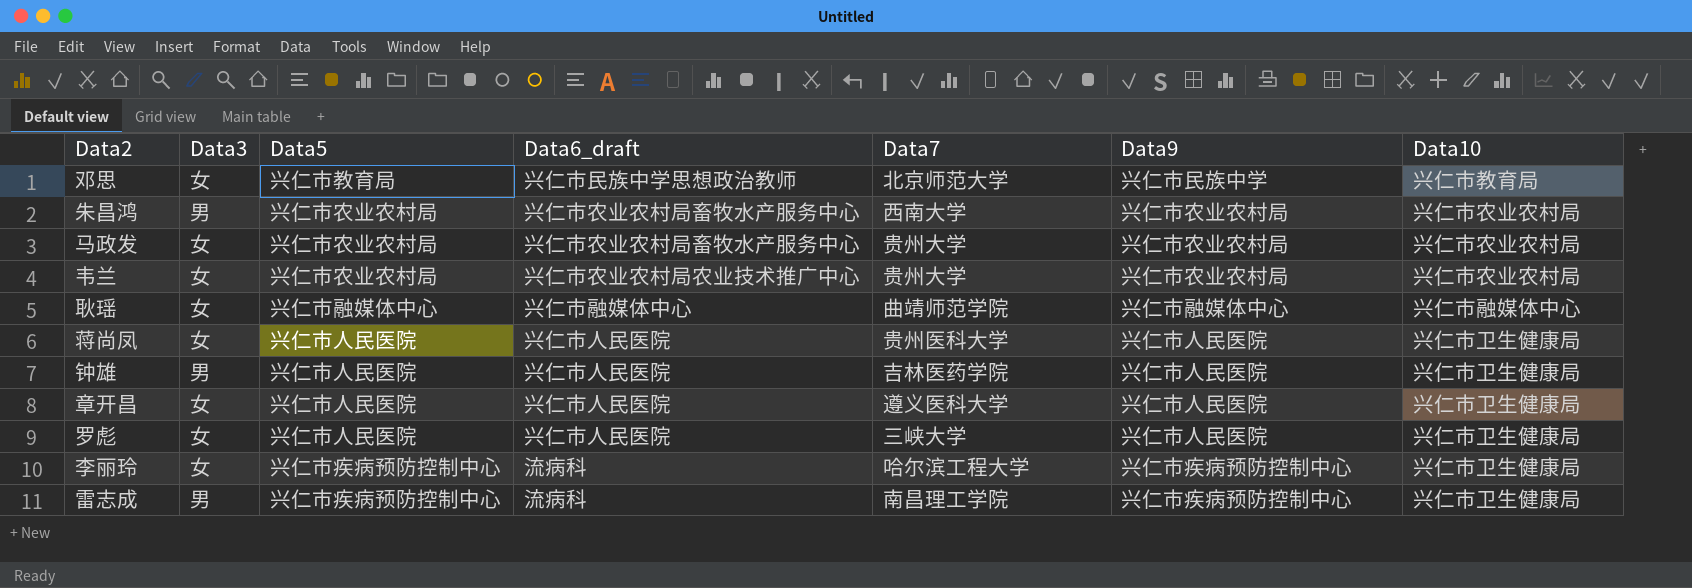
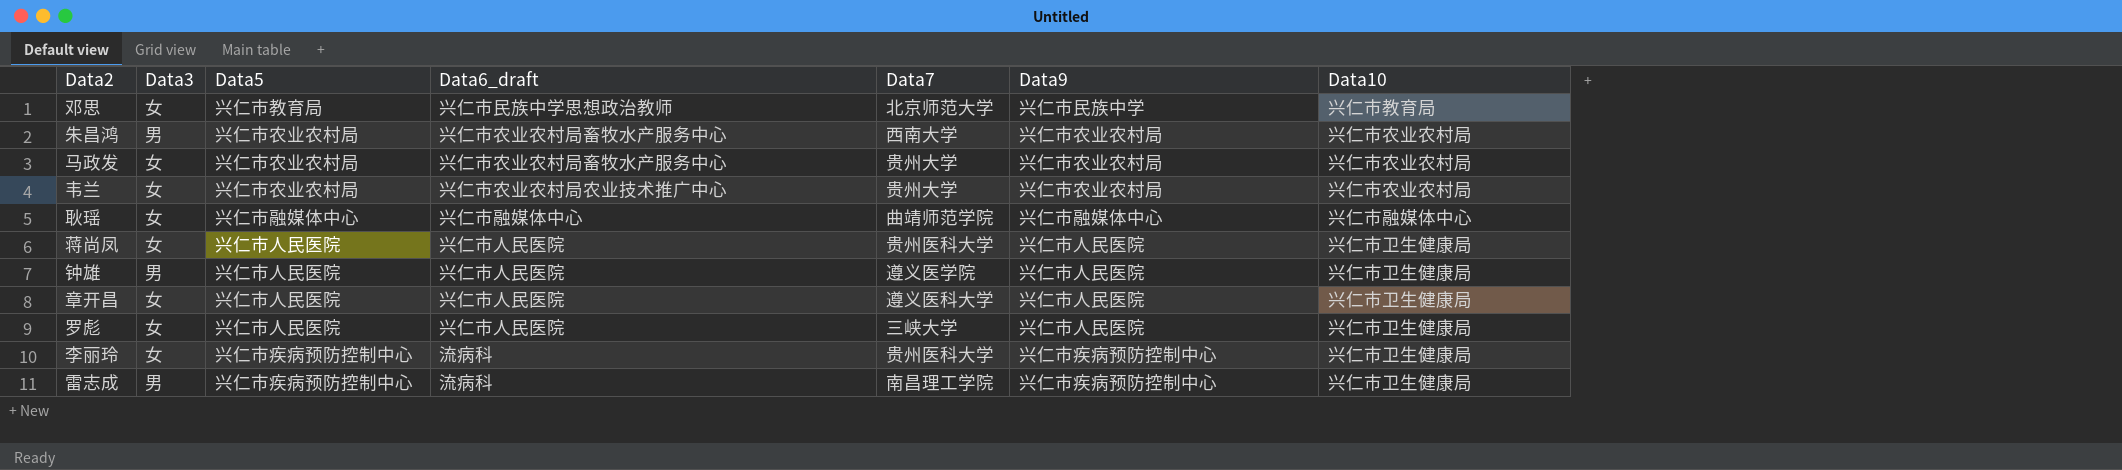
钟雄 | Data7: 吉林医药学院 -> 遵义医学院
李丽玲 | Data7: 哈尔滨工程大学 -> 贵州医科大学

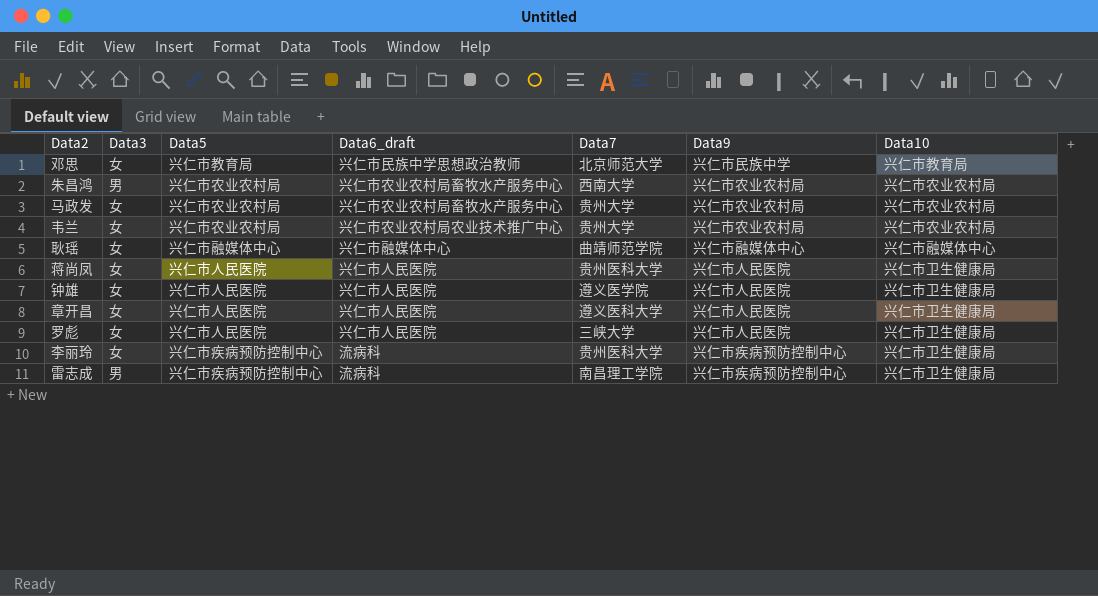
钟雄 | Data3: 男 -> 女

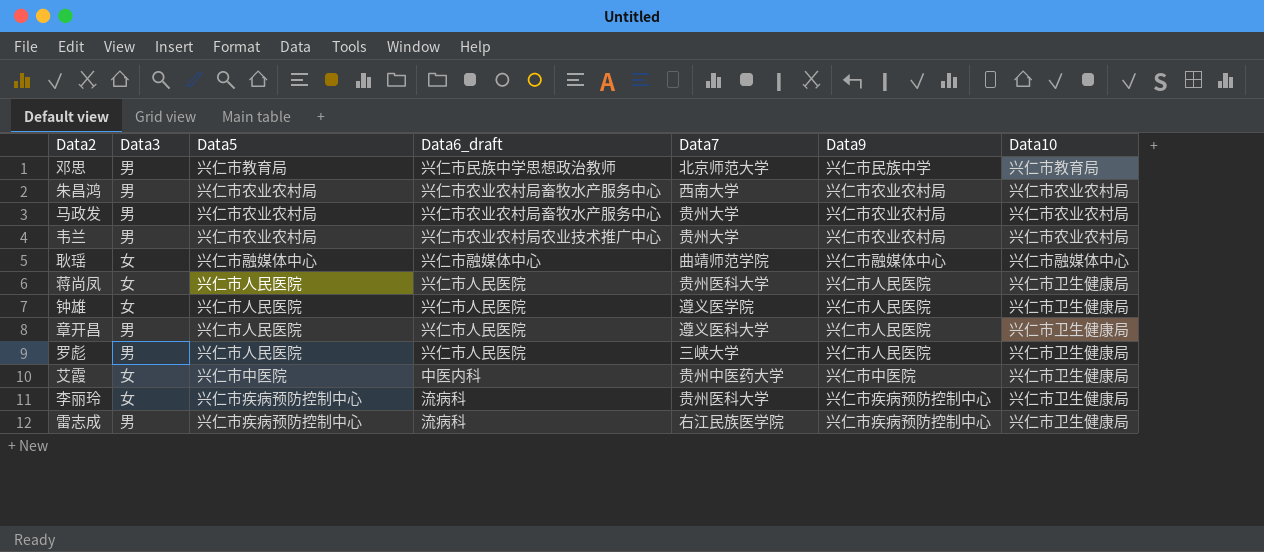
邓思 | Data3: 女 -> 男
马政发 | Data3: 女 -> 男
韦兰 | Data3: 女 -> 男
章开昌 | Data3: 女 -> 男
罗彪 | Data3: 女 -> 男
row 艾霞: none -> 女 | 兴仁市中医院 | 中医内科 | 贵州中医药大学 | 兴仁市中医院 | 兴仁市卫生健康局
雷志成 | Data7: 南昌理工学院 -> 右江民族医学院

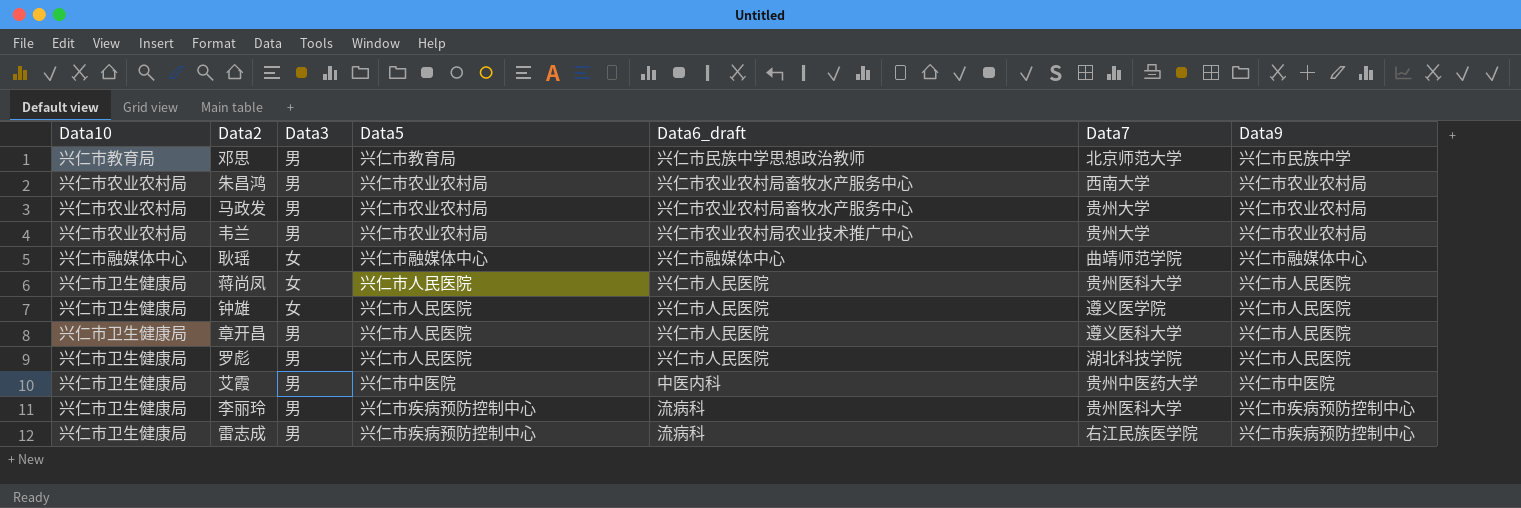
column Data10 | position: 7 -> 1
罗彪 | Data7: 三峡大学 -> 湖北科技学院
艾霞 | Data3: 女 -> 男
李丽玲 | Data3: 女 -> 男

